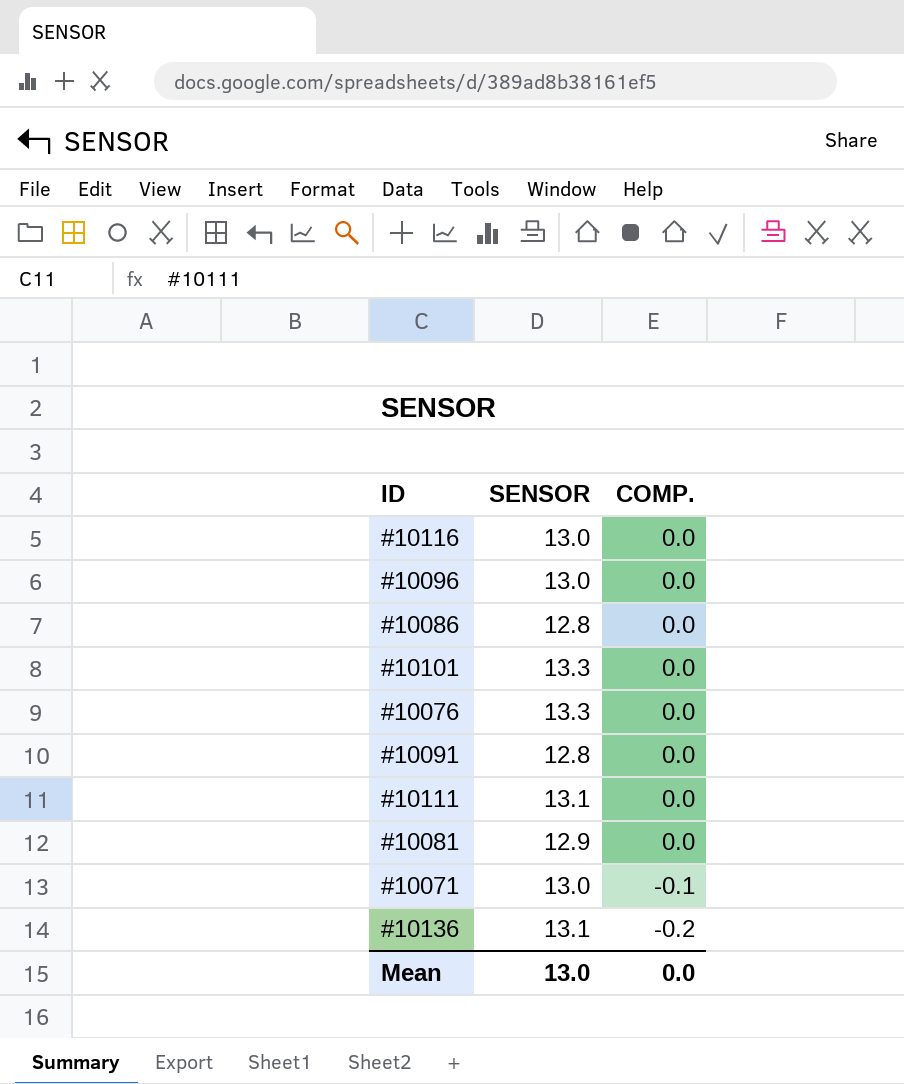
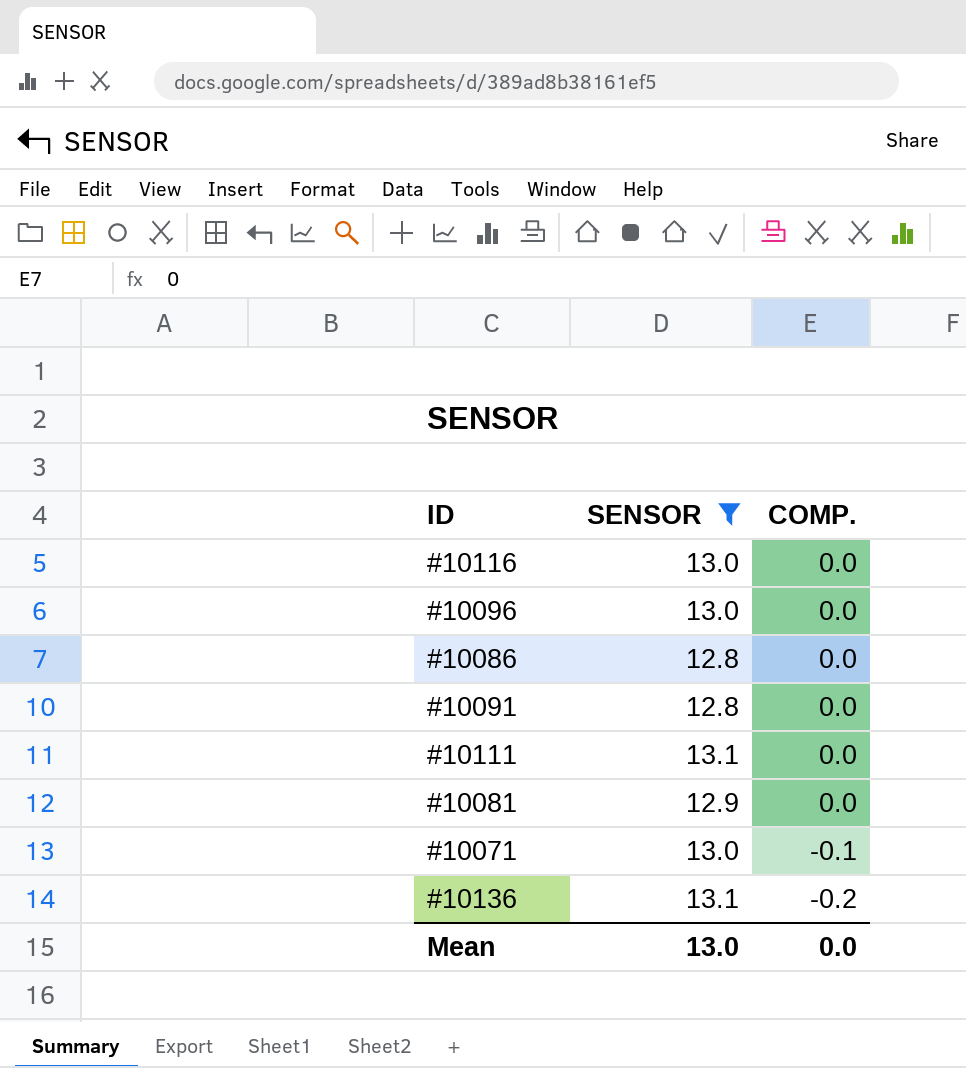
filter: none -> SENSOR != 13.3

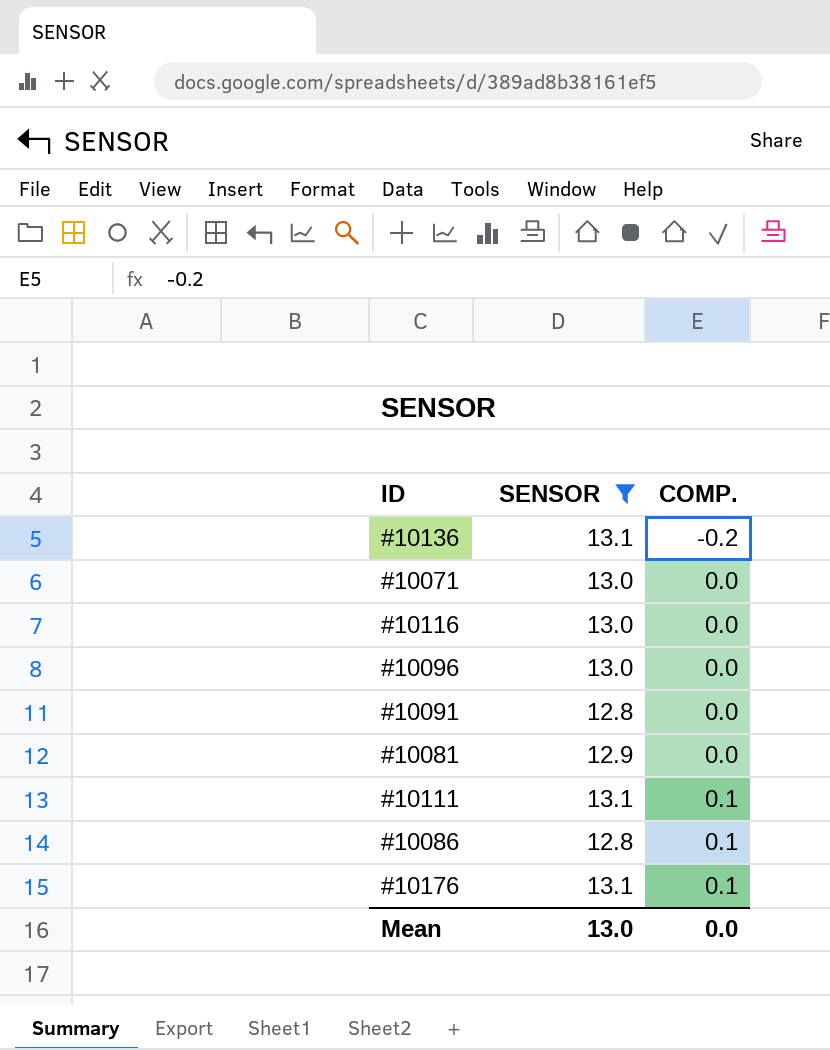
row order: COMP. descending -> COMP. ascending
#10071 | COMP.: -0.1 -> 0.0
#10111 | COMP.: 0.0 -> 0.1
#10086 | COMP.: 0.0 -> 0.1
row #10176: none -> 13.1 | 0.1

